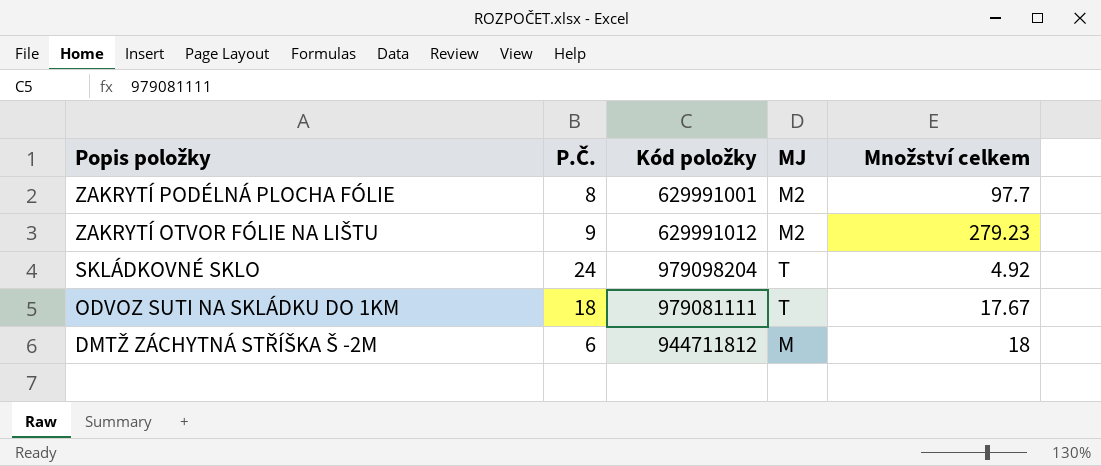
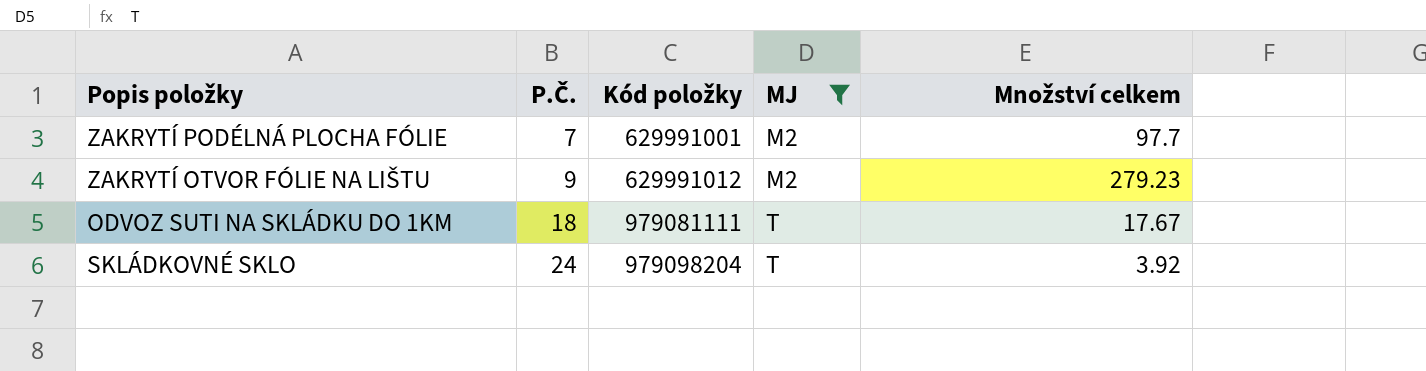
filter: none -> MJ != M
row order: Popis položky descending -> P.Č. ascending
ZAKRYTÍ PODÉLNÁ PLOCHA FÓLIE | P.Č.: 8 -> 7
SKLÁDKOVNÉ SKLO | Množství celkem: 4.92 -> 3.92

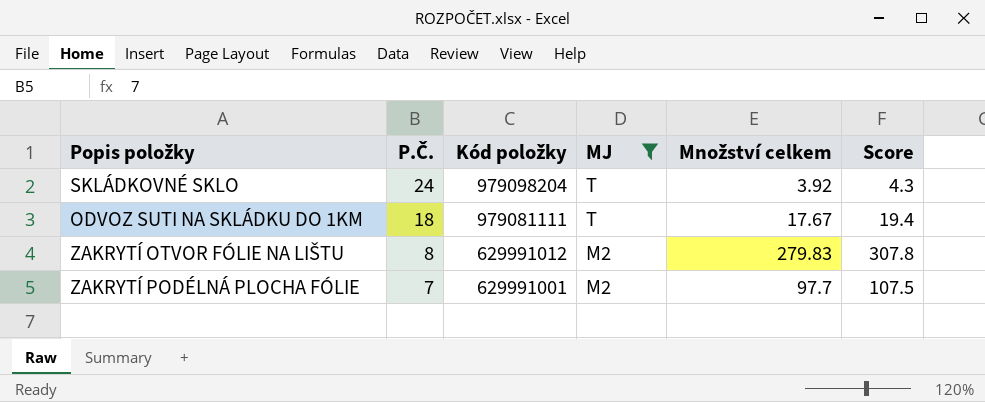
row order: P.Č. ascending -> P.Č. descending
column Score | formula: none -> [Množství celkem] * 1.1
ZAKRYTÍ OTVOR FÓLIE NA LIŠTU | P.Č.: 9 -> 8
ZAKRYTÍ OTVOR FÓLIE NA LIŠTU | Množství celkem: 279.23 -> 279.83

